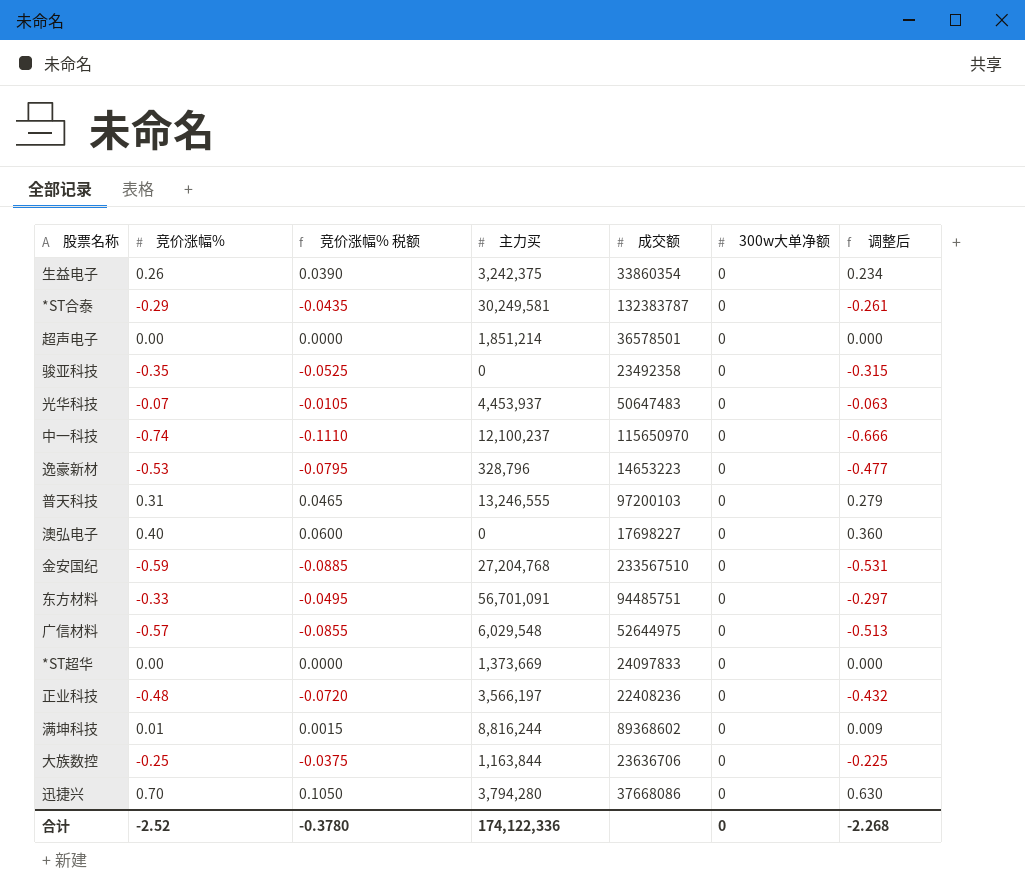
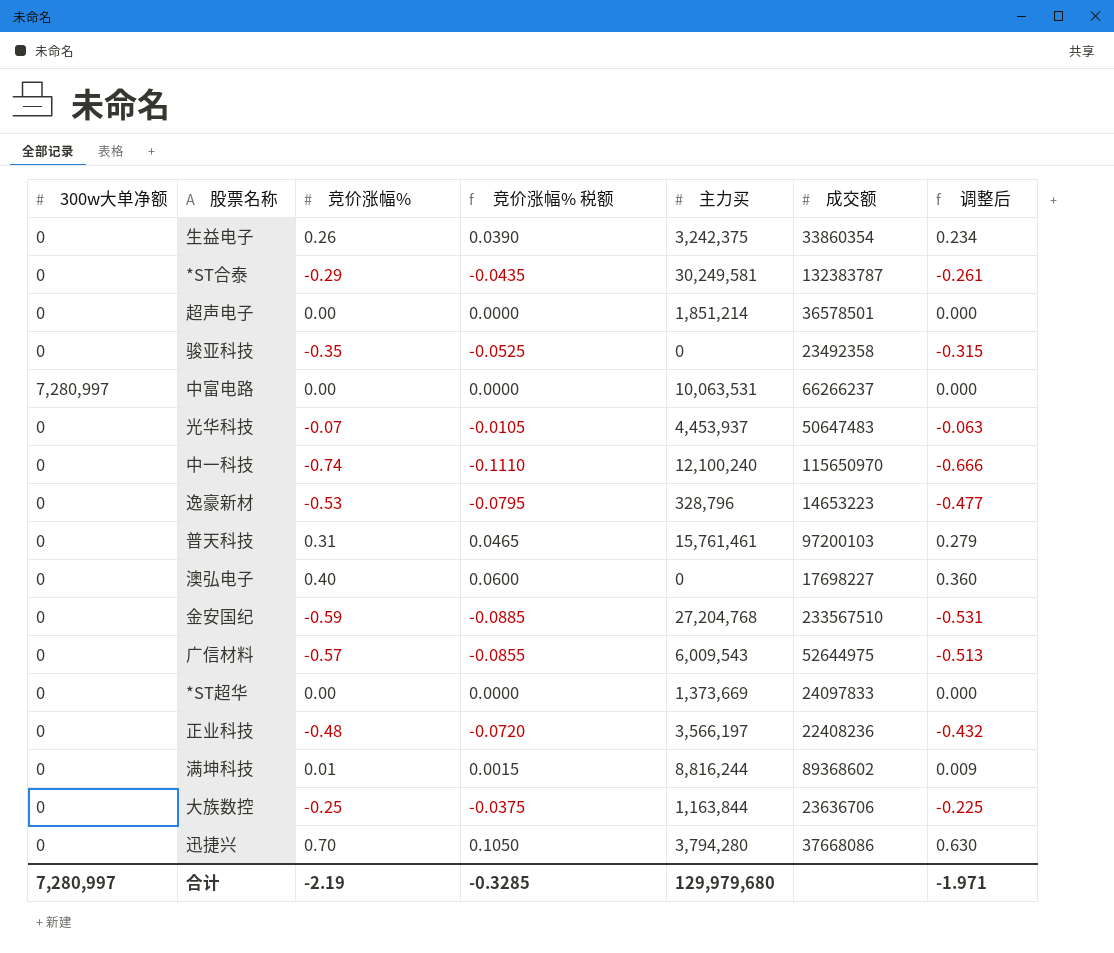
column 300w大单净额 | position: 6 -> 1
row 东方材料: -0.33 | -0.0495 | 56,701,091 | 94485751 | 0 | -0.297 -> none
row 中富电路: none -> 7,280,997 | 0.00 | 0.0000 | 10,063,531 | 66266237 | 0.000
中一科技 | 主力买: 12,100,237 -> 12,100,240
普天科技 | 主力买: 13,246,555 -> 15,761,461
广信材料 | 主力买: 6,029,548 -> 6,009,543
合计 | 300w大单净额: 0 -> 7,280,997
合计 | 竞价涨幅%: -2.52 -> -2.19
合计 | 竞价涨幅% 税额: -0.3780 -> -0.3285
合计 | 主力买: 174,122,336 -> 129,979,680
合计 | 调整后: -2.268 -> -1.971

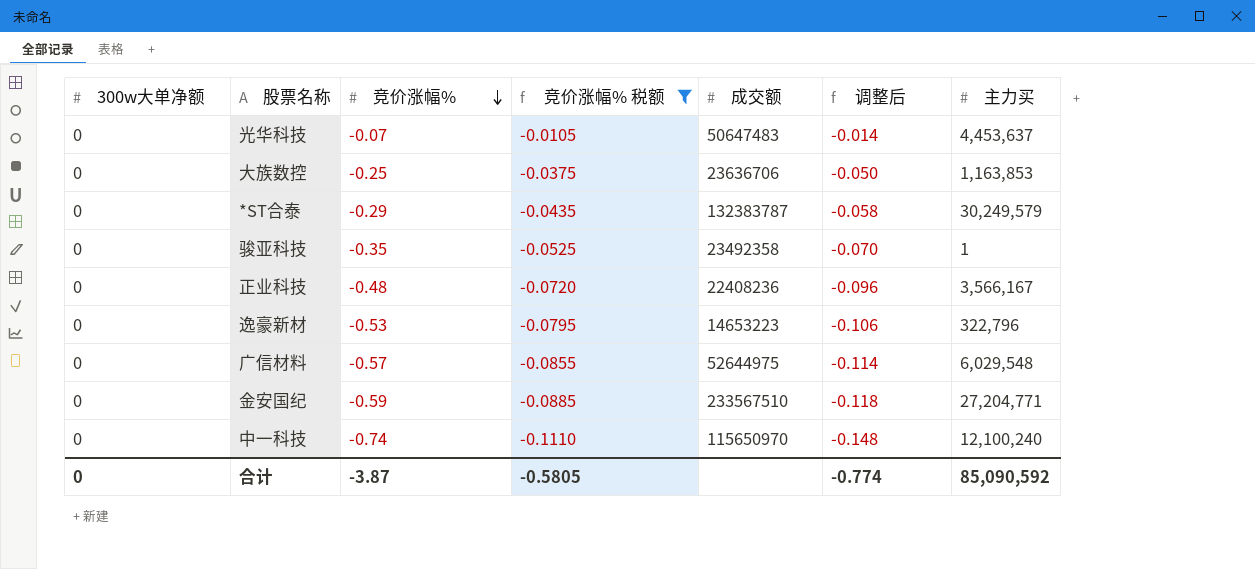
filter: none -> 竞价涨幅% 税额 <= -0.0105
row order: none -> 竞价涨幅% descending
column 调整后 | formula: [竞价涨幅%] * 0.9 -> [竞价涨幅%] * 0.2
column 主力买 | position: 5 -> 7
光华科技 | 主力买: 4,453,937 -> 4,453,637
大族数控 | 主力买: 1,163,844 -> 1,163,853
*ST合泰 | 主力买: 30,249,581 -> 30,249,579
骏亚科技 | 主力买: 0 -> 1
正业科技 | 主力买: 3,566,197 -> 3,566,167
逸豪新材 | 主力买: 328,796 -> 322,796
广信材料 | 主力买: 6,009,543 -> 6,029,548
金安国纪 | 主力买: 27,204,768 -> 27,204,771
合计 | 300w大单净额: 7,280,997 -> 0
合计 | 竞价涨幅%: -2.19 -> -3.87
合计 | 竞价涨幅% 税额: -0.3285 -> -0.5805
合计 | 调整后: -1.971 -> -0.774
合计 | 主力买: 129,979,680 -> 85,090,592

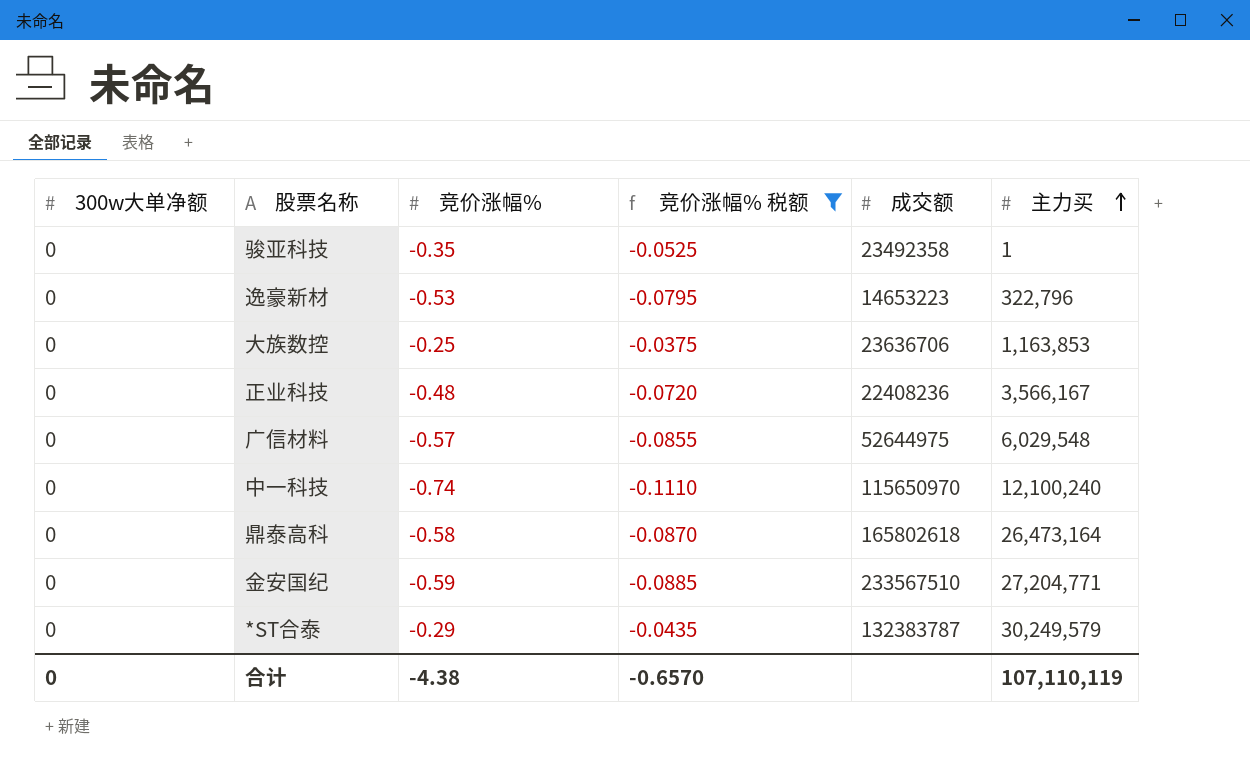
row order: 竞价涨幅% descending -> 主力买 ascending
column 调整后 | formula: [竞价涨幅%] * 0.2 -> none
row 光华科技: 0 | -0.07 | -0.0105 | 50647483 | -0.014 | 4,453,637 -> none
row 鼎泰高科: none -> 0 | -0.58 | -0.0870 | 165802618 | 26,473,164
合计 | 竞价涨幅%: -3.87 -> -4.38
合计 | 竞价涨幅% 税额: -0.5805 -> -0.6570
合计 | 主力买: 85,090,592 -> 107,110,119

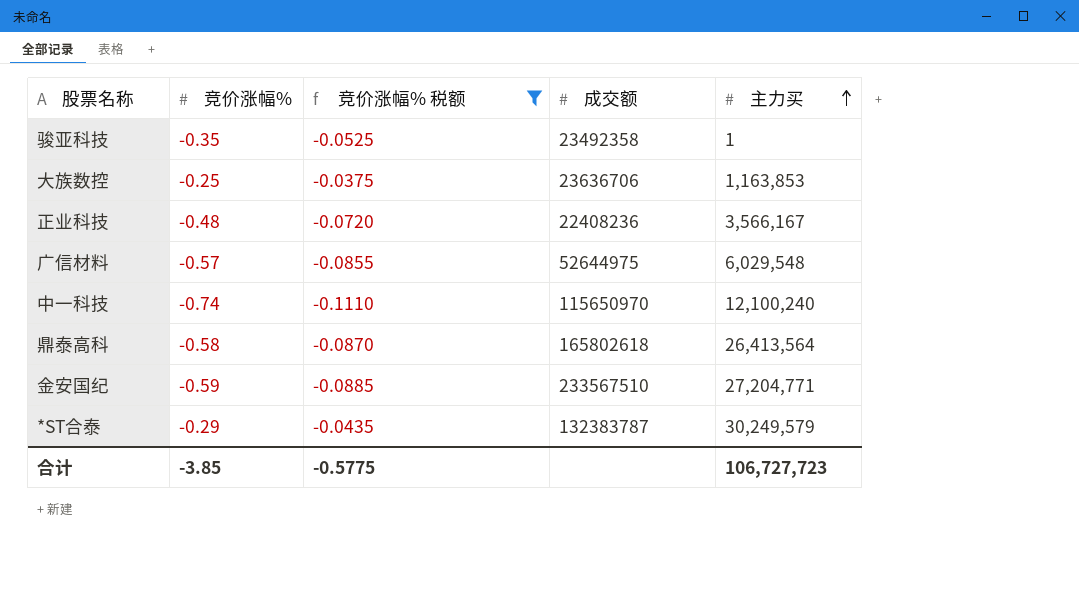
column 300w大单净额 | position: 1 -> none
row 逸豪新材: 0 | -0.53 | -0.0795 | 14653223 | 322,796 -> none
鼎泰高科 | 主力买: 26,473,164 -> 26,413,564
合计 | 竞价涨幅%: -4.38 -> -3.85
合计 | 竞价涨幅% 税额: -0.6570 -> -0.5775
合计 | 主力买: 107,110,119 -> 106,727,723

